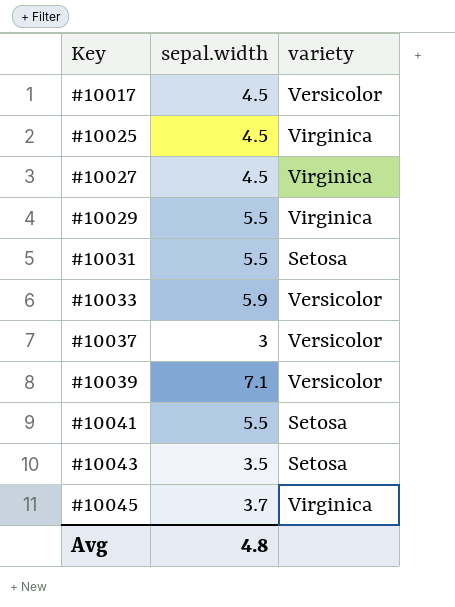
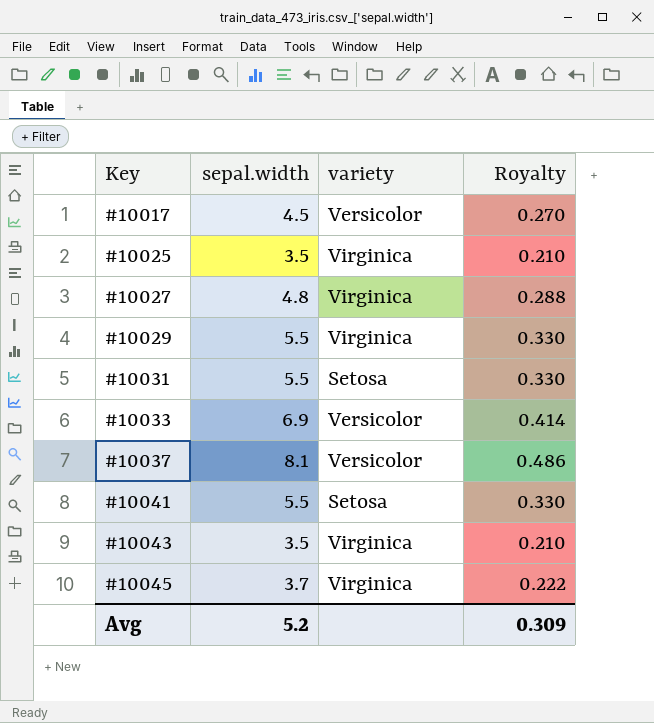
column Royalty | formula: none -> [sepal.width] * 0.06
row #10039: 7.1 | Versicolor -> none
#10025 | sepal.width: 4.5 -> 3.5
#10027 | sepal.width: 4.5 -> 4.8
#10033 | sepal.width: 5.9 -> 6.9
#10037 | sepal.width: 3 -> 8.1
#10043 | variety: Setosa -> Virginica
Avg | sepal.width: 4.8 -> 5.2

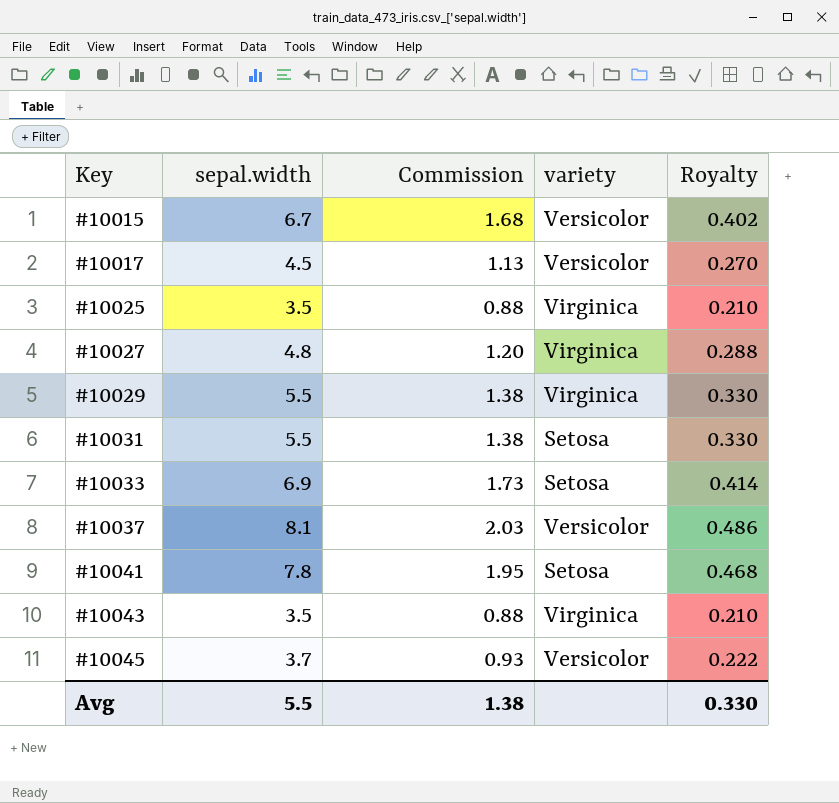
column Commission | formula: none -> [sepal.width] * 0.25
row #10015: none -> 6.7 | 1.68 | Versicolor | 0.402
#10033 | variety: Versicolor -> Setosa
#10041 | sepal.width: 5.5 -> 7.8
#10041 | Royalty: 0.330 -> 0.468
#10045 | variety: Virginica -> Versicolor
Avg | sepal.width: 5.2 -> 5.5
Avg | Royalty: 0.309 -> 0.330

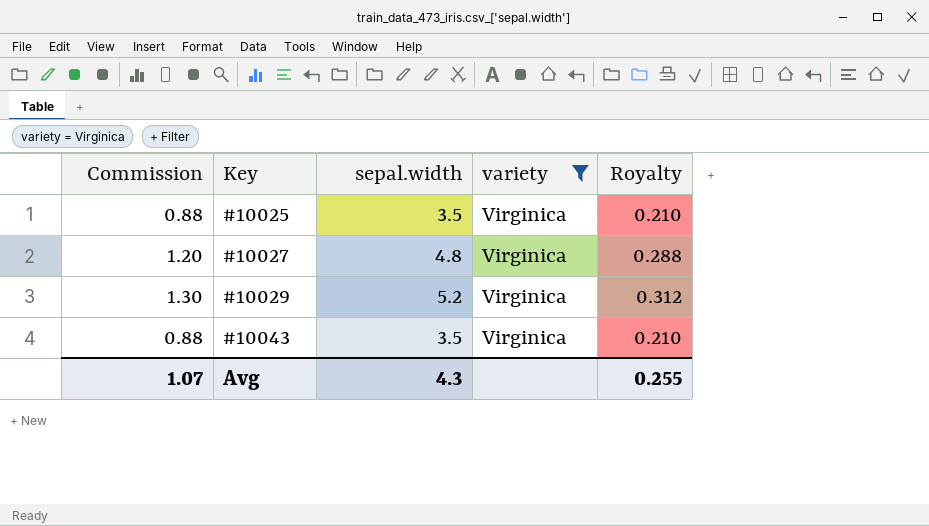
filter: none -> variety = Virginica
column Commission | position: 3 -> 1
#10029 | Commission: 1.38 -> 1.30
#10029 | sepal.width: 5.5 -> 5.2
#10029 | Royalty: 0.330 -> 0.312
Avg | Commission: 1.38 -> 1.07
Avg | sepal.width: 5.5 -> 4.3
Avg | Royalty: 0.330 -> 0.255

